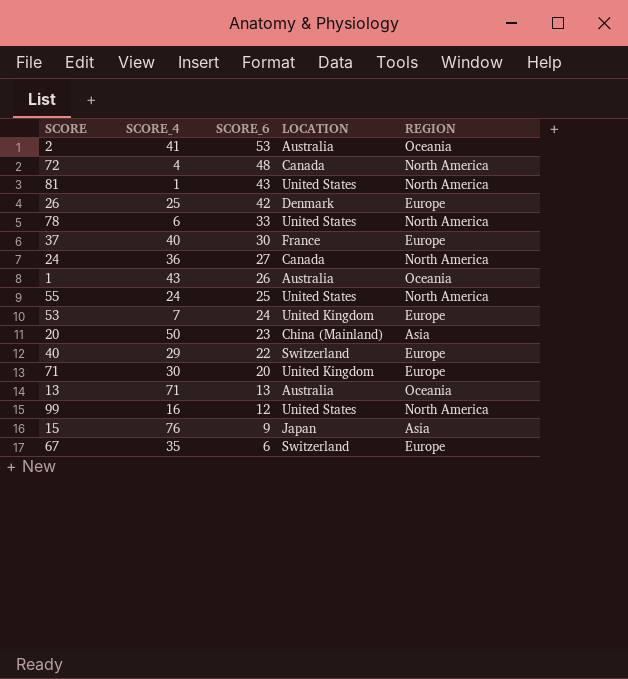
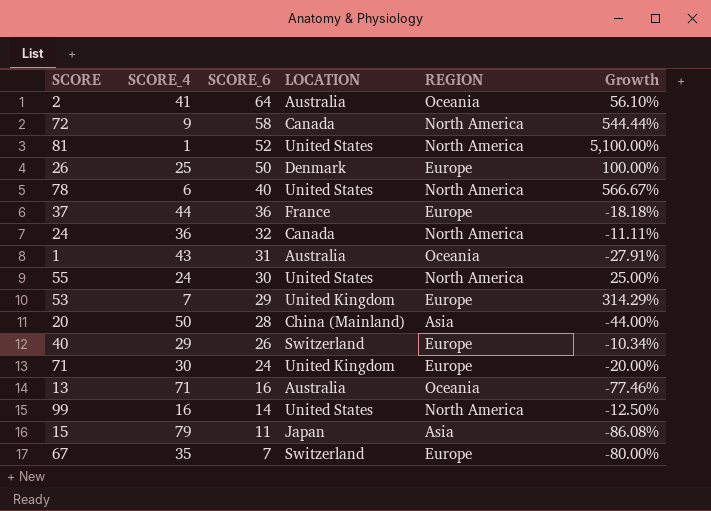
column Growth | formula: none -> ([SCORE_6] - [SCORE_4]) / [SCORE_4]
2 | SCORE_6: 53 -> 64
72 | SCORE_4: 4 -> 9
72 | SCORE_6: 48 -> 58
81 | SCORE_6: 43 -> 52
26 | SCORE_6: 42 -> 50
78 | SCORE_6: 33 -> 40
37 | SCORE_4: 40 -> 44
37 | SCORE_6: 30 -> 36
24 | SCORE_6: 27 -> 32
1 | SCORE_6: 26 -> 31
55 | SCORE_6: 25 -> 30
53 | SCORE_6: 24 -> 29
20 | SCORE_6: 23 -> 28
40 | SCORE_6: 22 -> 26
71 | SCORE_6: 20 -> 24
13 | SCORE_6: 13 -> 16
99 | SCORE_6: 12 -> 14
15 | SCORE_4: 76 -> 79
15 | SCORE_6: 9 -> 11
67 | SCORE_6: 6 -> 7

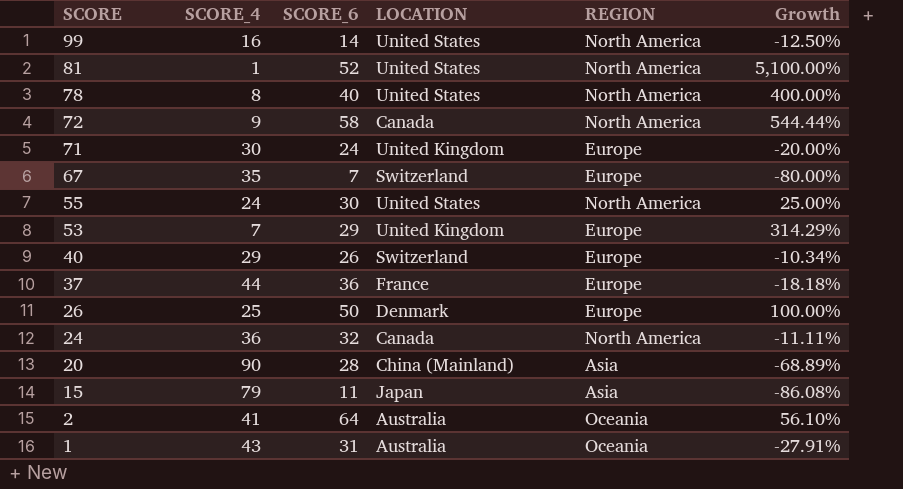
row order: SCORE_6 descending -> SCORE descending
row 13: 71 | 16 | Australia | Oceania | -77.46% -> none
78 | SCORE_4: 6 -> 8
78 | Growth: 566.67% -> 400.00%
20 | SCORE_4: 50 -> 90
20 | Growth: -44.00% -> -68.89%

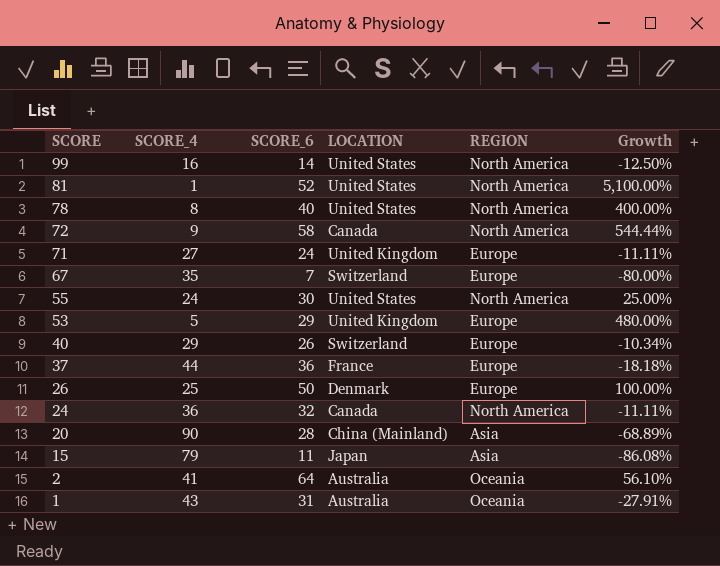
71 | SCORE_4: 30 -> 27
71 | Growth: -20.00% -> -11.11%
53 | SCORE_4: 7 -> 5
53 | Growth: 314.29% -> 480.00%

